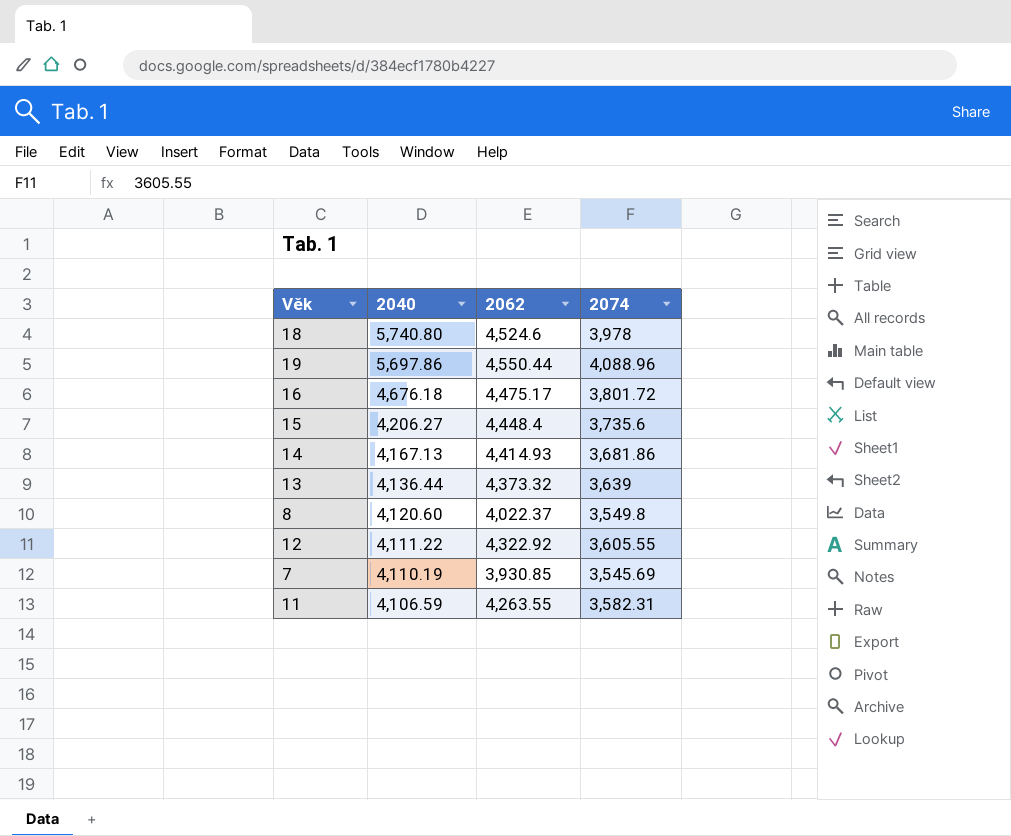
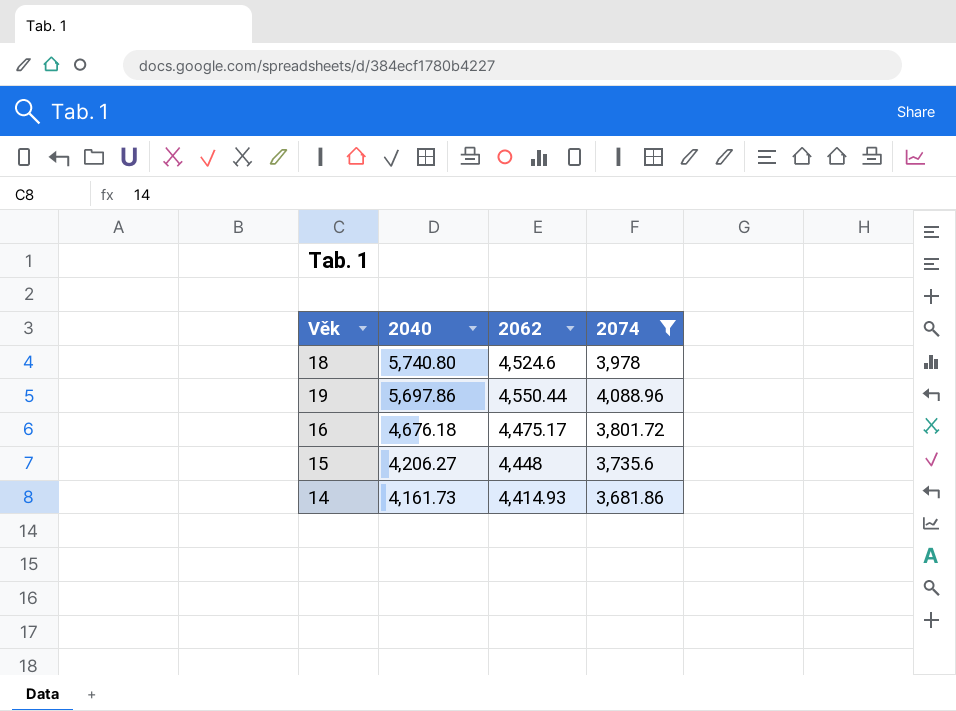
filter: none -> 2074 >= 3,681.86
15 | 2062: 4,448.4 -> 4,448
14 | 2040: 4,167.13 -> 4,161.73

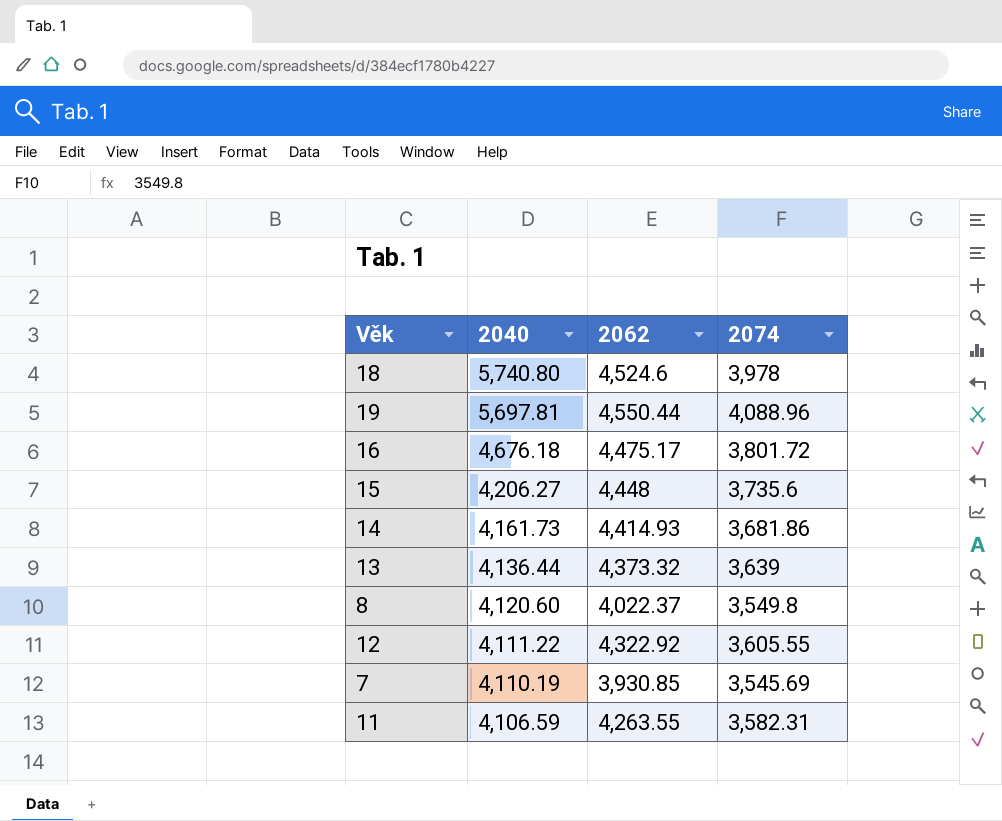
filter: 2074 >= 3,681.86 -> none
19 | 2040: 5,697.86 -> 5,697.81

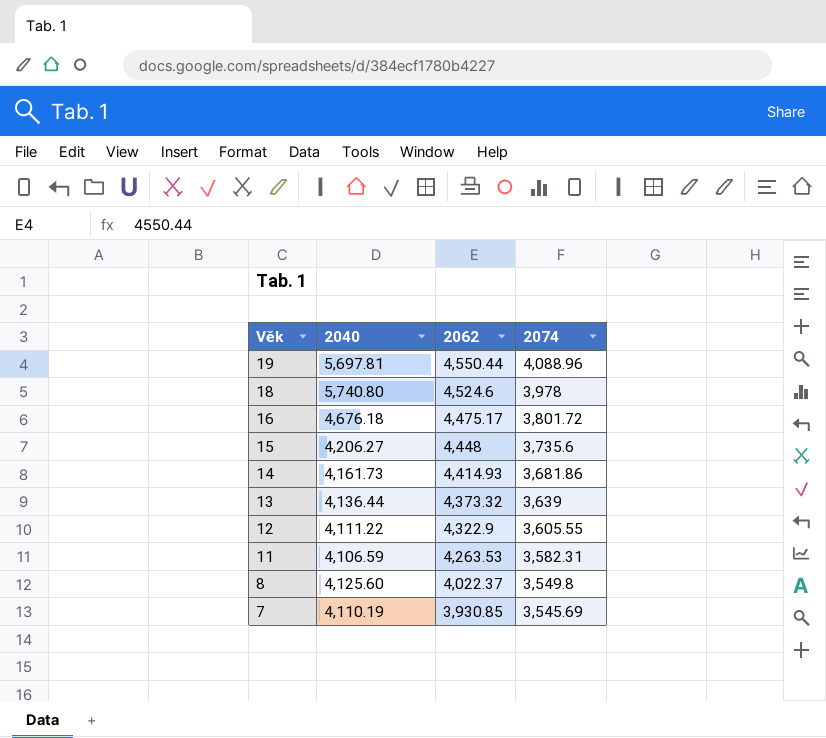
row order: 2040 descending -> Věk descending
12 | 2062: 4,322.92 -> 4,322.9
11 | 2062: 4,263.55 -> 4,263.53
8 | 2040: 4,120.60 -> 4,125.60

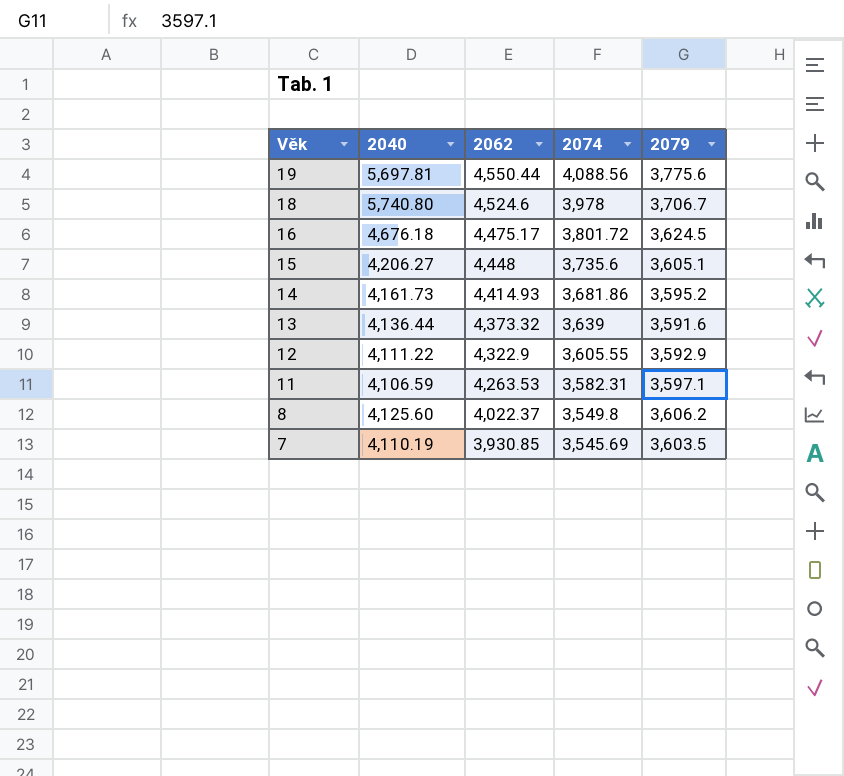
column 2079 | position: none -> 5
19 | 2074: 4,088.96 -> 4,088.56

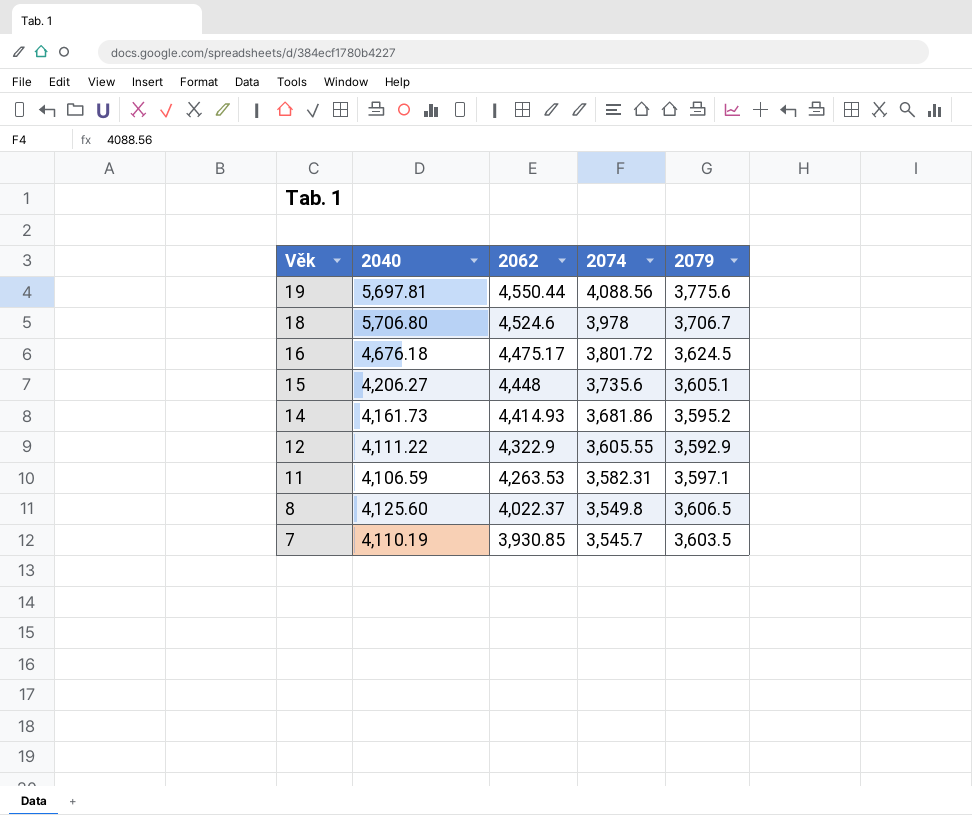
row 13: 4,136.44 | 4,373.32 | 3,639 | 3,591.6 -> none
18 | 2040: 5,740.80 -> 5,706.80
8 | 2079: 3,606.2 -> 3,606.5
7 | 2074: 3,545.69 -> 3,545.7

